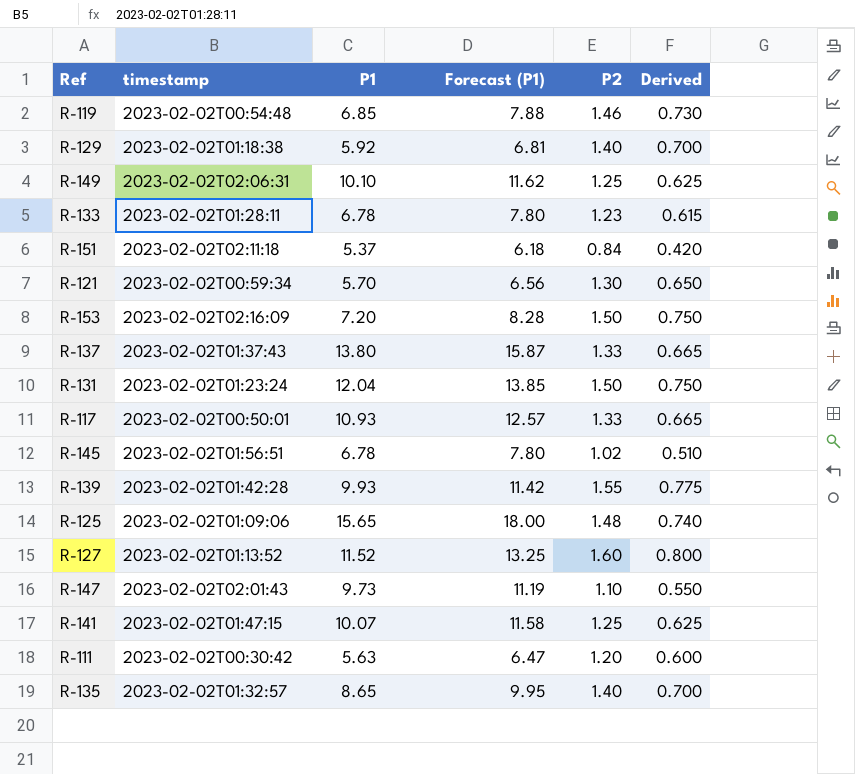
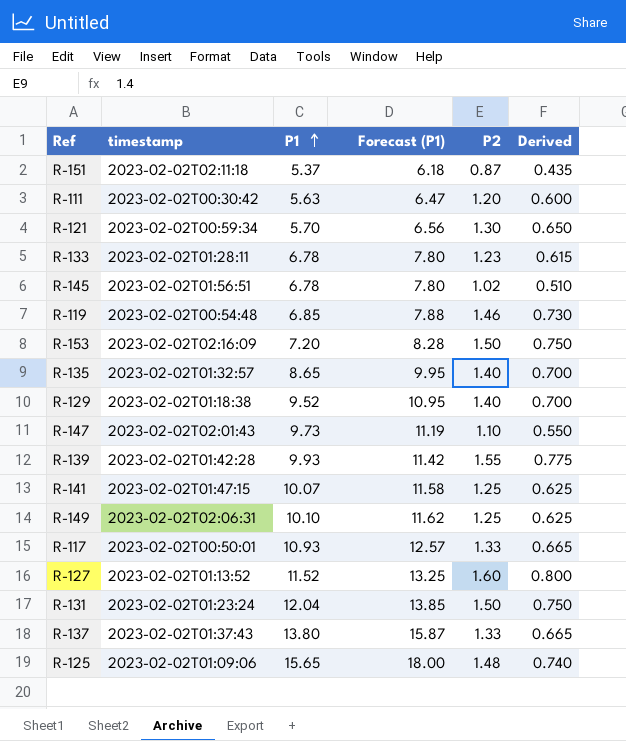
row order: none -> P1 ascending
R-151 | P2: 0.84 -> 0.87
R-151 | Derived: 0.420 -> 0.435
R-129 | P1: 5.92 -> 9.52
R-129 | Forecast (P1): 6.81 -> 10.95

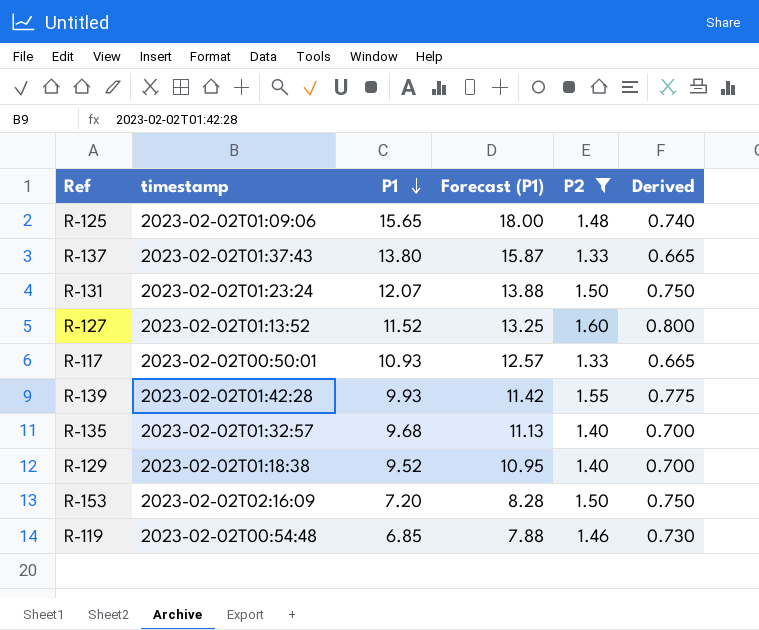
filter: none -> P2 >= 1.33
row order: P1 ascending -> P1 descending
R-131 | P1: 12.04 -> 12.07
R-131 | Forecast (P1): 13.85 -> 13.88
R-135 | P1: 8.65 -> 9.68
R-135 | Forecast (P1): 9.95 -> 11.13

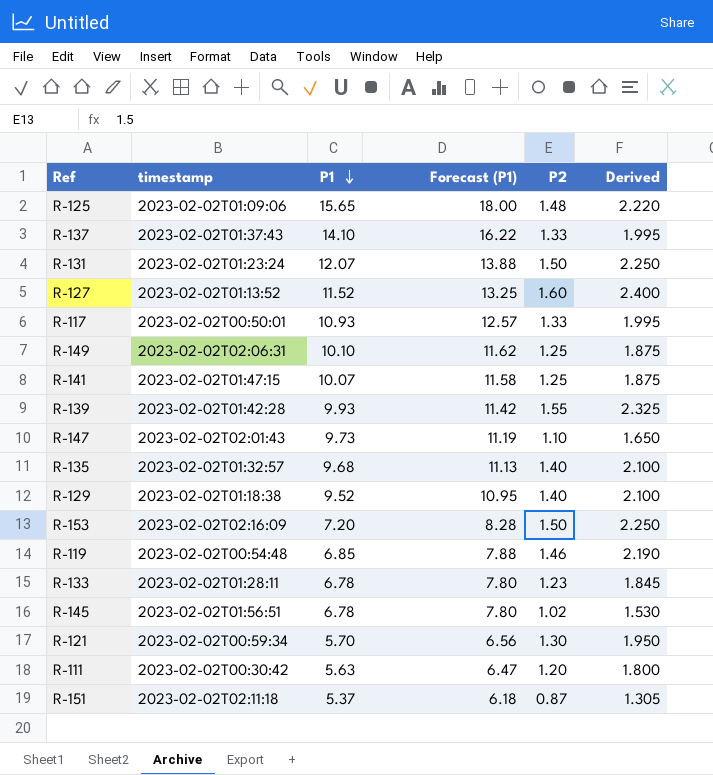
filter: P2 >= 1.33 -> none
column Derived | formula: [P2] * 0.5 -> [P2] * 1.5
R-137 | P1: 13.80 -> 14.10
R-137 | Forecast (P1): 15.87 -> 16.22

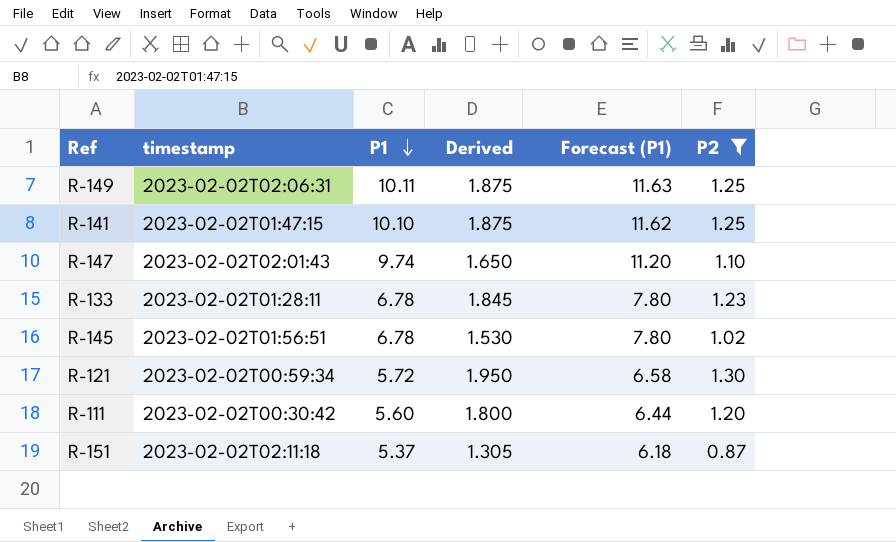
filter: none -> P2 <= 1.30
column Derived | position: 6 -> 4
R-149 | P1: 10.10 -> 10.11
R-149 | Forecast (P1): 11.62 -> 11.63
R-141 | P1: 10.07 -> 10.10
R-141 | Forecast (P1): 11.58 -> 11.62
R-147 | P1: 9.73 -> 9.74
R-147 | Forecast (P1): 11.19 -> 11.20
R-121 | P1: 5.70 -> 5.72
R-121 | Forecast (P1): 6.56 -> 6.58
R-111 | P1: 5.63 -> 5.60
R-111 | Forecast (P1): 6.47 -> 6.44

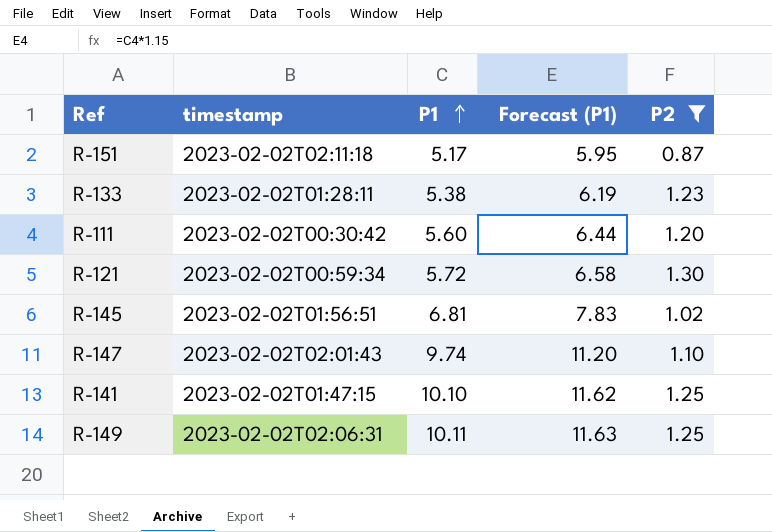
row order: P1 descending -> P1 ascending
column Derived | formula: [P2] * 1.5 -> none
R-151 | P1: 5.37 -> 5.17
R-151 | Forecast (P1): 6.18 -> 5.95
R-133 | P1: 6.78 -> 5.38
R-133 | Forecast (P1): 7.80 -> 6.19
R-145 | P1: 6.78 -> 6.81
R-145 | Forecast (P1): 7.80 -> 7.83

